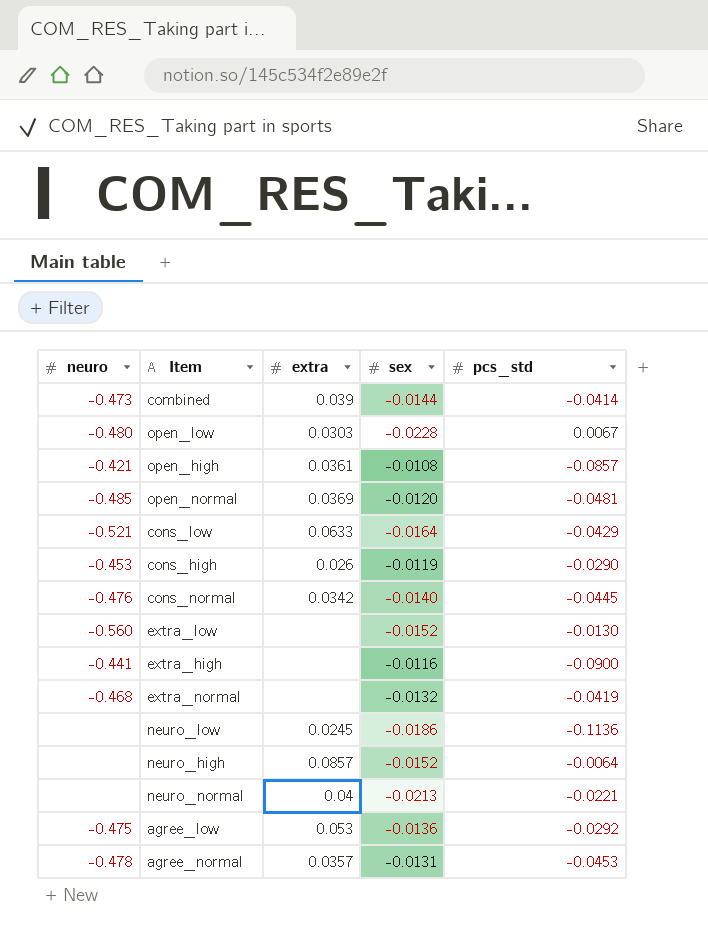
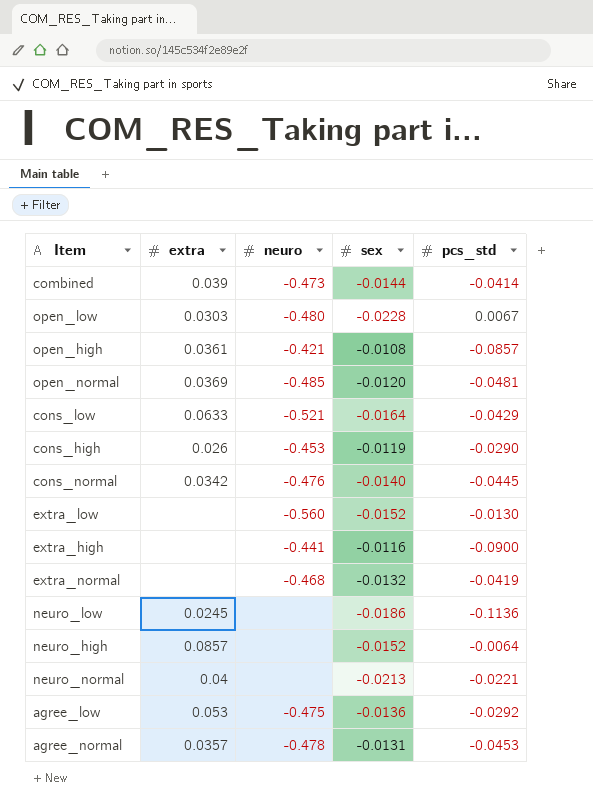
column neuro | position: 1 -> 3

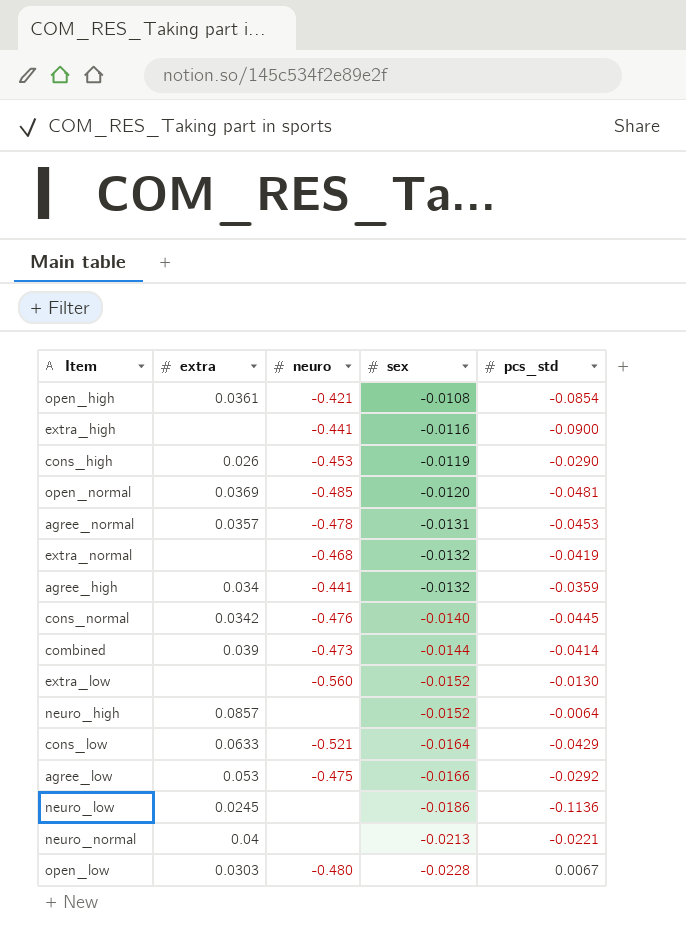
row order: none -> sex descending
open_high | pcs_std: -0.0857 -> -0.0854
row agree_high: none -> 0.034 | -0.441 | -0.0132 | -0.0359
agree_low | sex: -0.0136 -> -0.0166

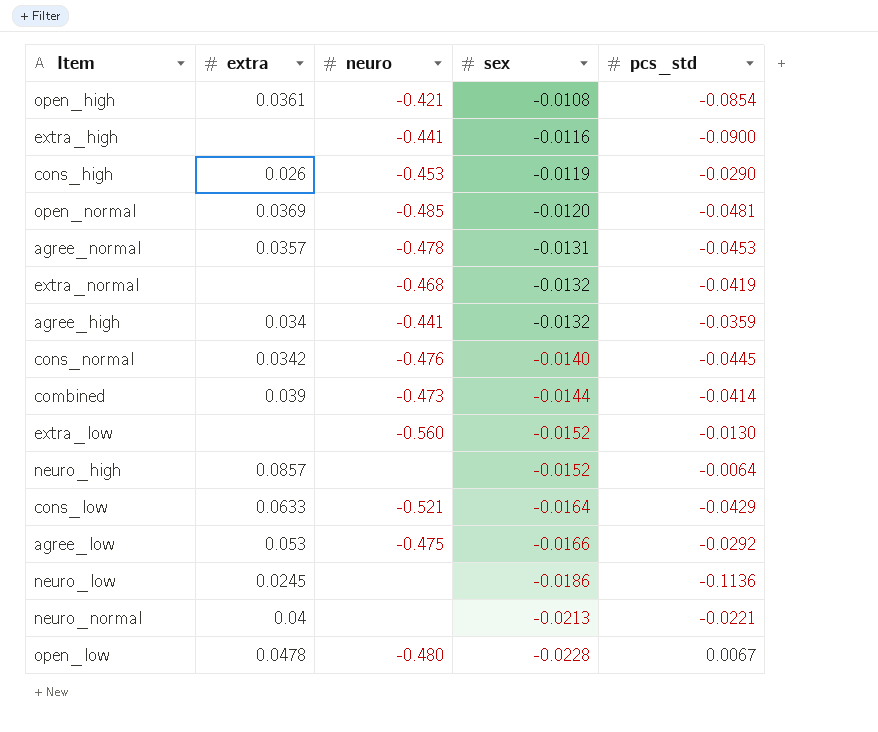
open_low | extra: 0.0303 -> 0.0478

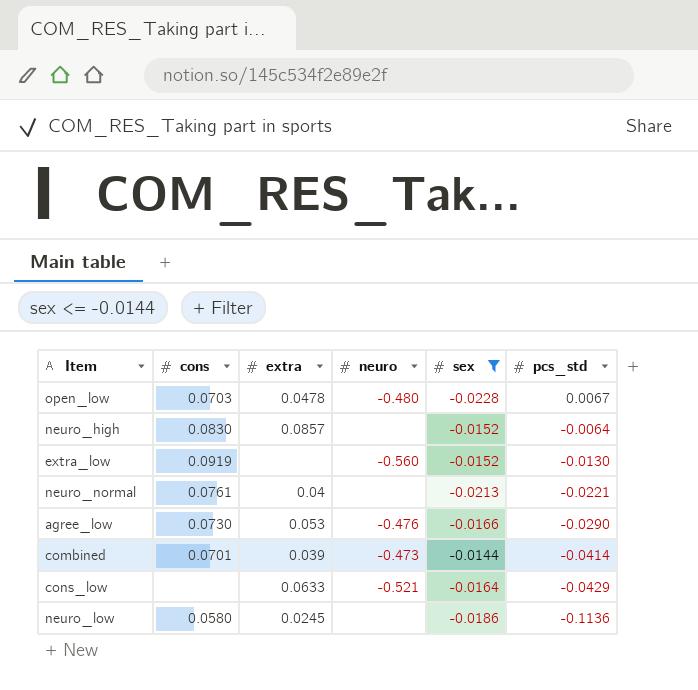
filter: none -> sex <= -0.0144
row order: sex descending -> pcs_std descending
column cons | position: none -> 2
agree_low | neuro: -0.475 -> -0.476
agree_low | pcs_std: -0.0292 -> -0.0290

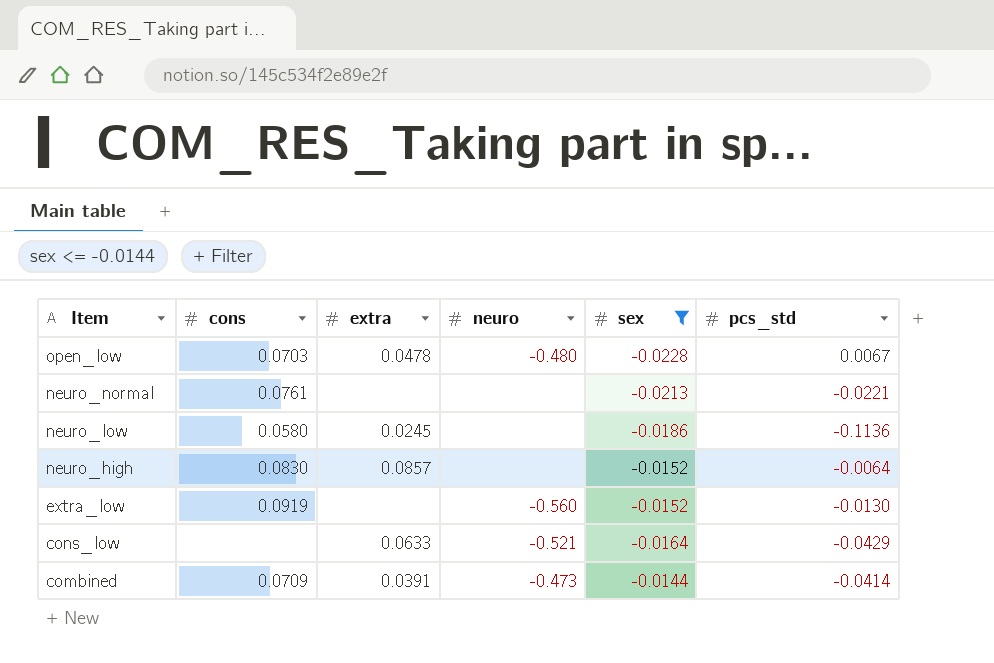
row order: pcs_std descending -> Item descending
row agree_low: 0.0730 | 0.053 | -0.476 | -0.0166 | -0.0290 -> none
neuro_normal | extra: 0.04 -> none
combined | cons: 0.0701 -> 0.0709
combined | extra: 0.039 -> 0.0391

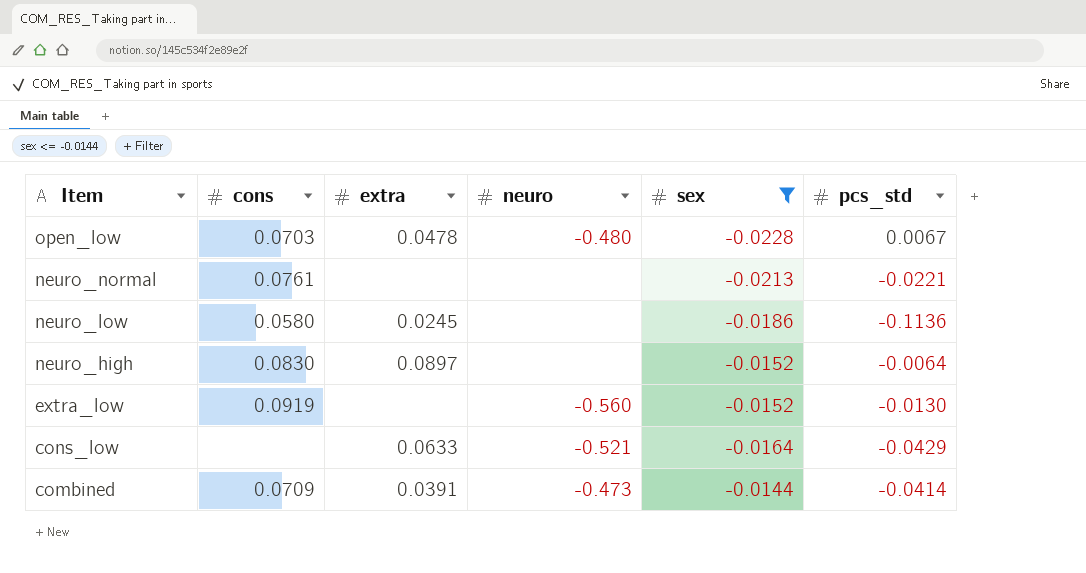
neuro_high | extra: 0.0857 -> 0.0897

